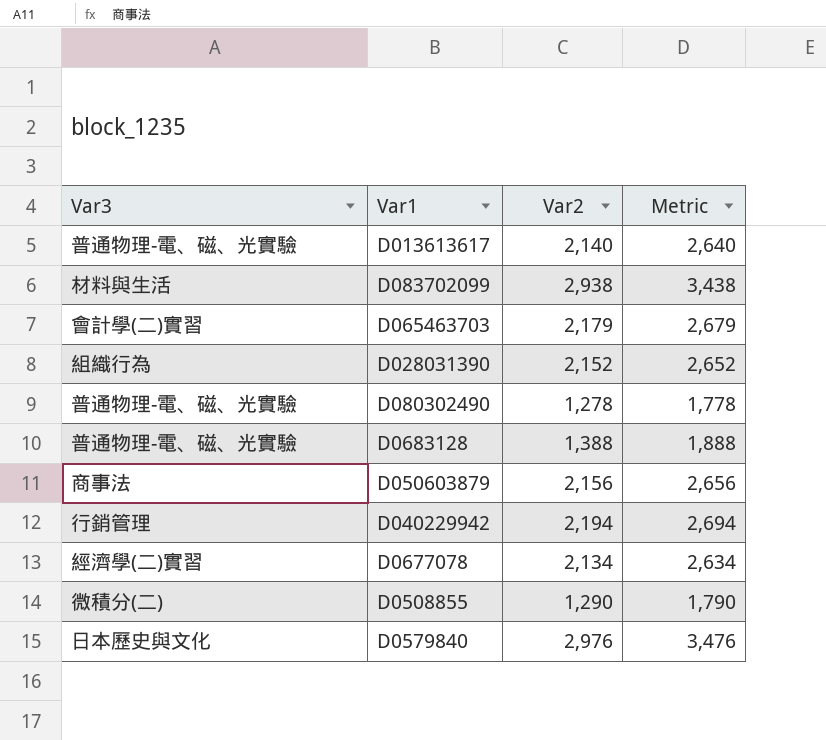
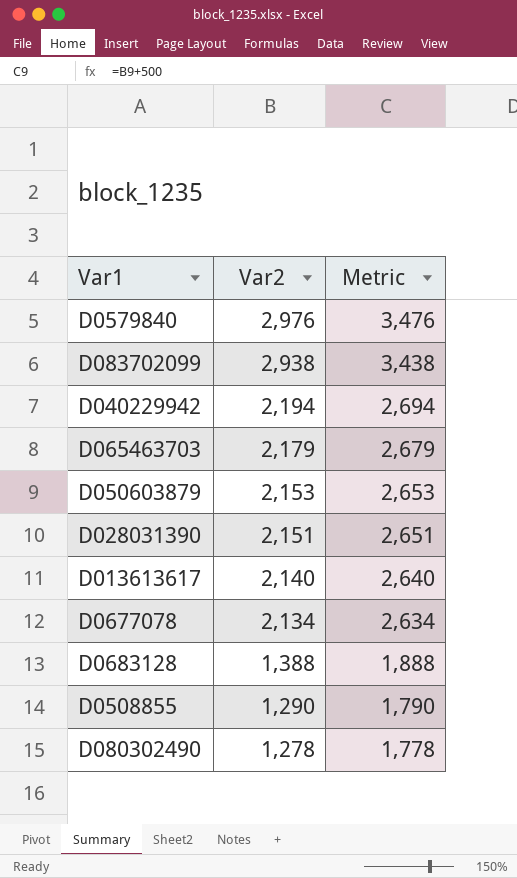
row order: none -> Var2 descending
column Var3 | position: 1 -> none
D050603879 | Var2: 2,156 -> 2,153
D050603879 | Metric: 2,656 -> 2,653
D028031390 | Var2: 2,152 -> 2,151
D028031390 | Metric: 2,652 -> 2,651

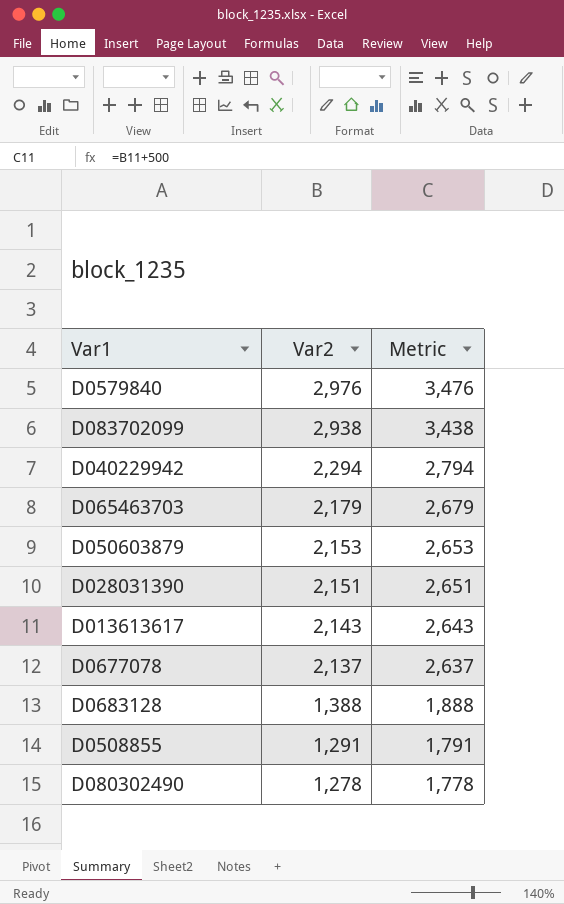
D040229942 | Var2: 2,194 -> 2,294
D040229942 | Metric: 2,694 -> 2,794
D013613617 | Var2: 2,140 -> 2,143
D013613617 | Metric: 2,640 -> 2,643
D0677078 | Var2: 2,134 -> 2,137
D0677078 | Metric: 2,634 -> 2,637
D0508855 | Var2: 1,290 -> 1,291
D0508855 | Metric: 1,790 -> 1,791

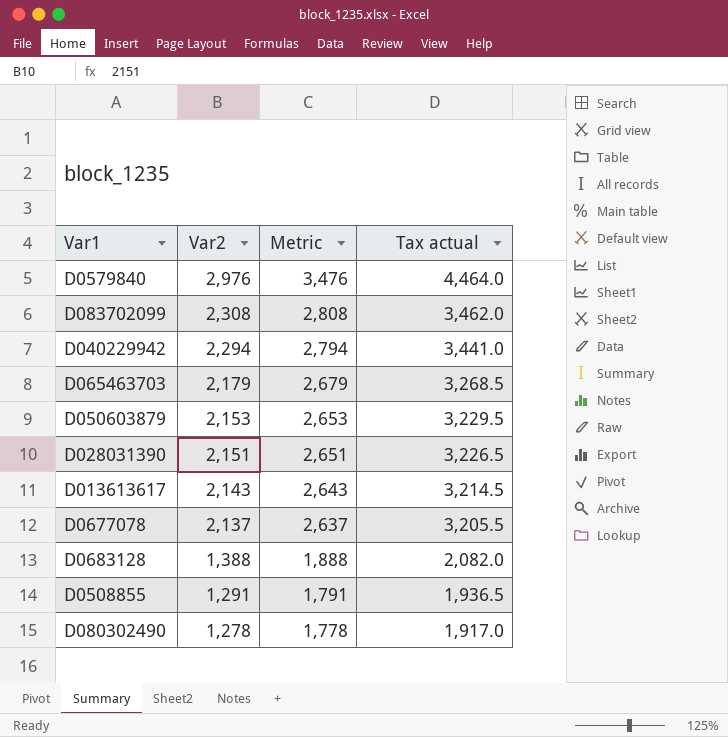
column Tax actual | formula: none -> [Var2] * 1.5
D083702099 | Var2: 2,938 -> 2,308
D083702099 | Metric: 3,438 -> 2,808

